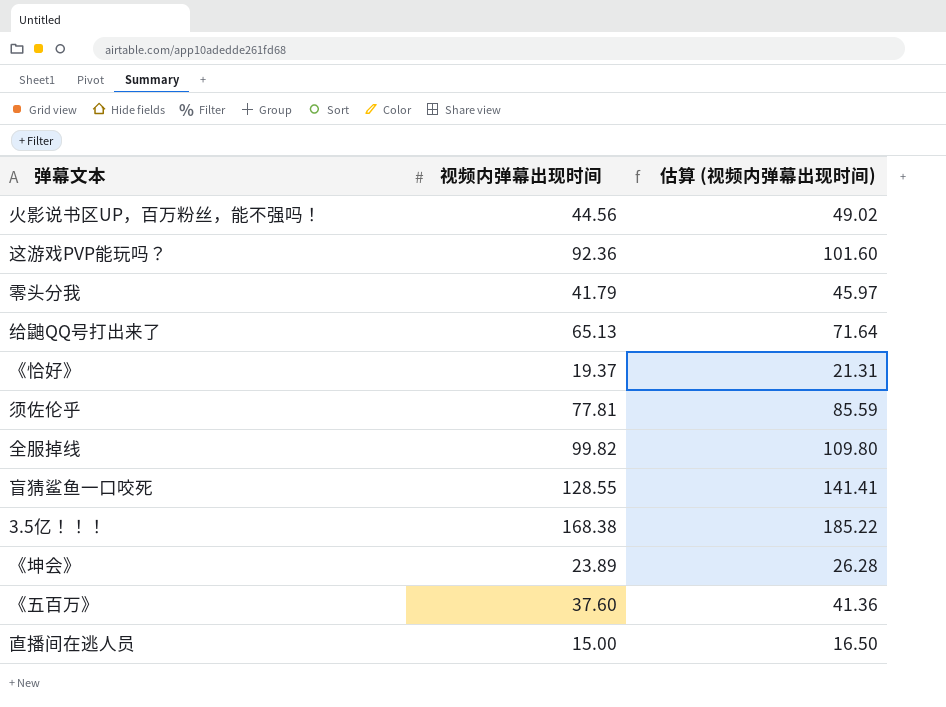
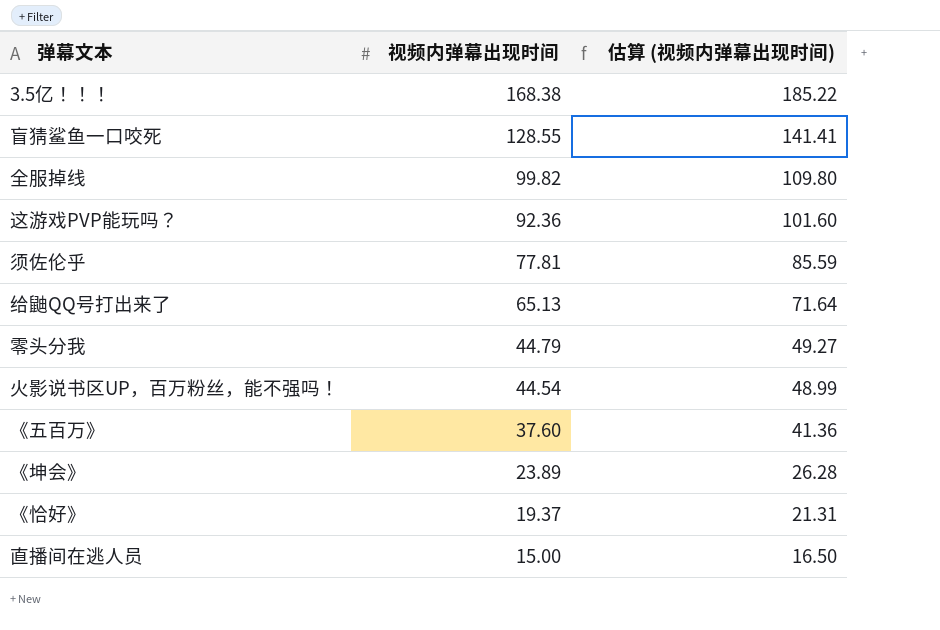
row order: none -> 视频内弹幕出现时间 descending
零头分我 | 视频内弹幕出现时间: 41.79 -> 44.79
零头分我 | 估算 (视频内弹幕出现时间): 45.97 -> 49.27
火影说书区UP，百万粉丝，能不强吗！ | 视频内弹幕出现时间: 44.56 -> 44.54
火影说书区UP，百万粉丝，能不强吗！ | 估算 (视频内弹幕出现时间): 49.02 -> 48.99

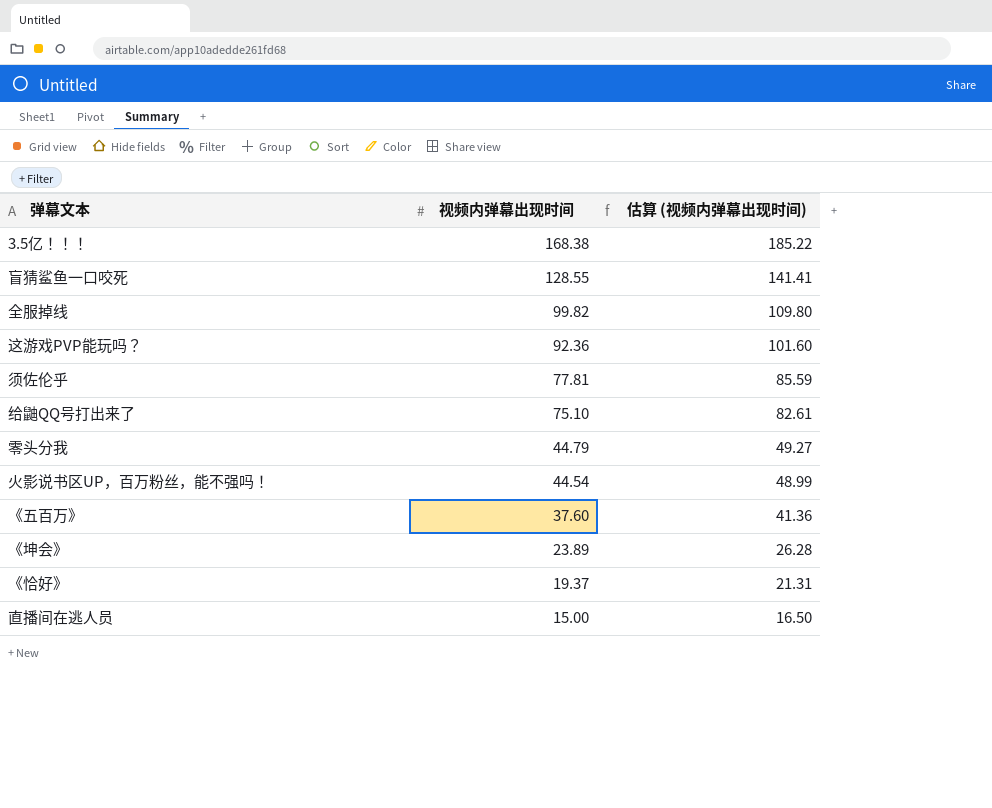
给鼬QQ号打出来了 | 视频内弹幕出现时间: 65.13 -> 75.10
给鼬QQ号打出来了 | 估算 (视频内弹幕出现时间): 71.64 -> 82.61

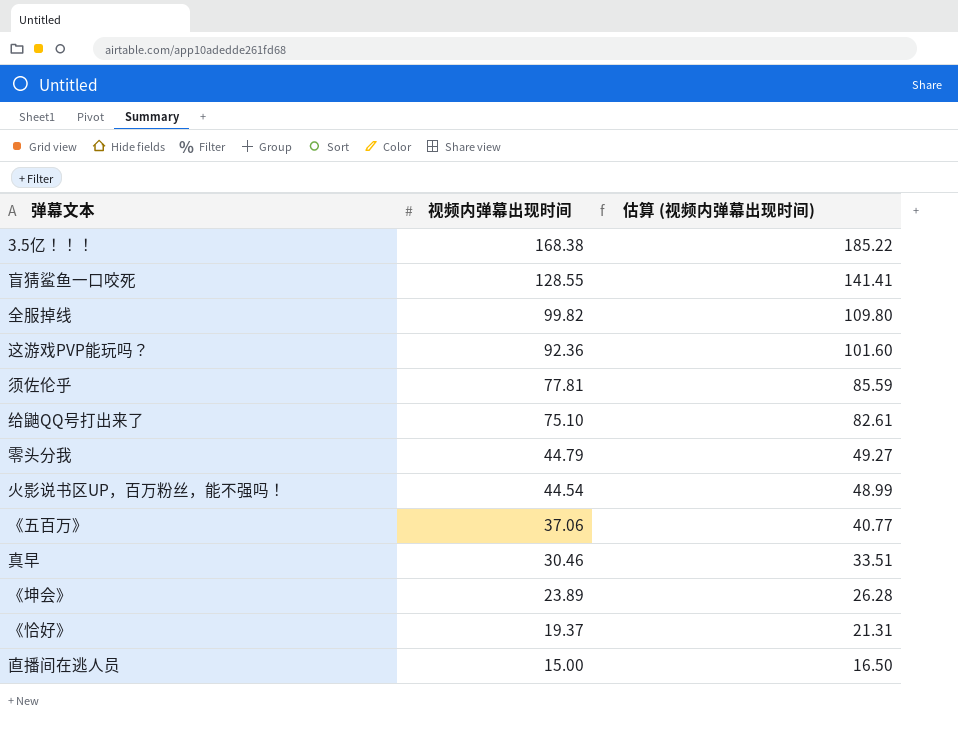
《五百万》 | 视频内弹幕出现时间: 37.60 -> 37.06
《五百万》 | 估算 (视频内弹幕出现时间): 41.36 -> 40.77
row 真早: none -> 30.46 | 33.51

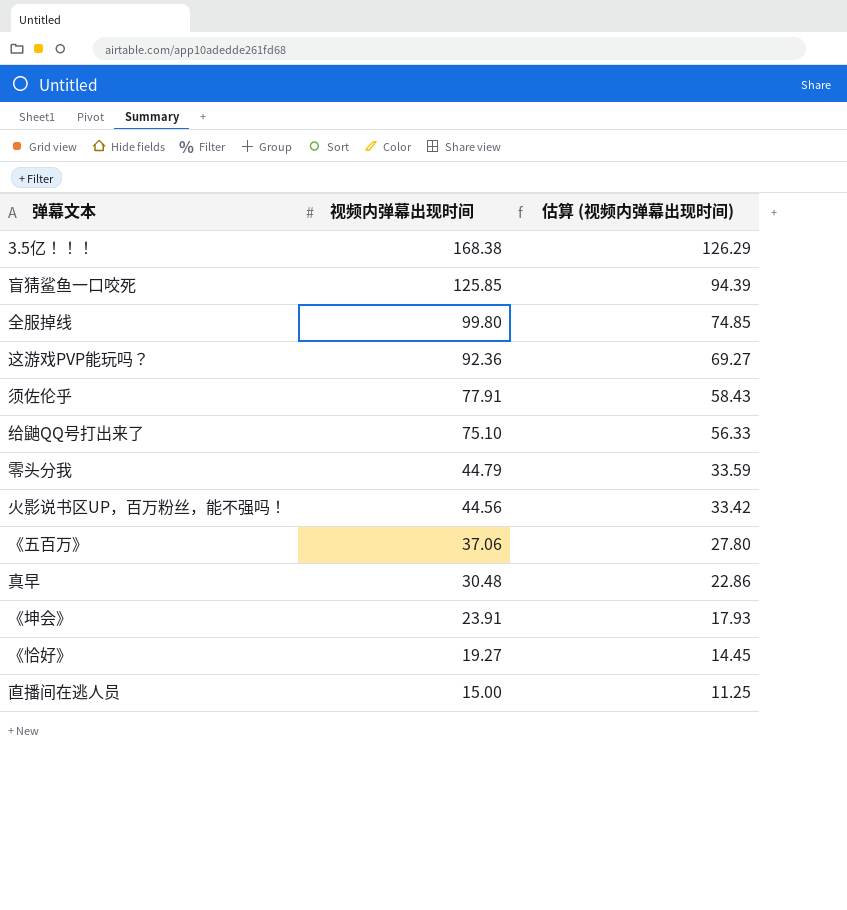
column 估算 (视频内弹幕出现时间) | formula: [视频内弹幕出现时间] * 1.1 -> [视频内弹幕出现时间] * 0.75
盲猜鲨鱼一口咬死 | 视频内弹幕出现时间: 128.55 -> 125.85
全服掉线 | 视频内弹幕出现时间: 99.82 -> 99.80
须佐伦乎 | 视频内弹幕出现时间: 77.81 -> 77.91
火影说书区UP，百万粉丝，能不强吗！ | 视频内弹幕出现时间: 44.54 -> 44.56
真早 | 视频内弹幕出现时间: 30.46 -> 30.48
《坤会》 | 视频内弹幕出现时间: 23.89 -> 23.91
《恰好》 | 视频内弹幕出现时间: 19.37 -> 19.27

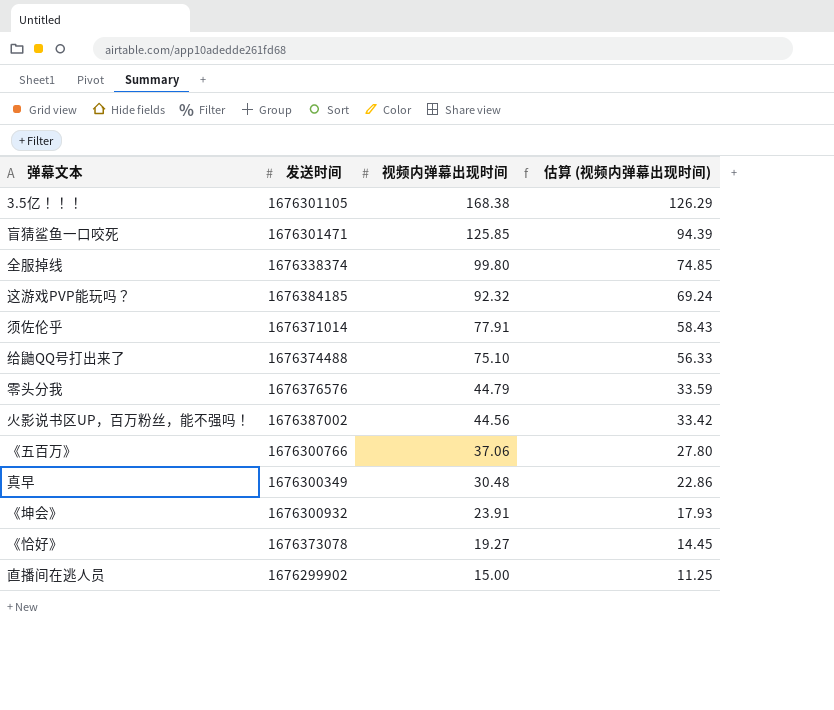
column 发送时间 | position: none -> 2
这游戏PVP能玩吗？ | 视频内弹幕出现时间: 92.36 -> 92.32
这游戏PVP能玩吗？ | 估算 (视频内弹幕出现时间): 69.27 -> 69.24

